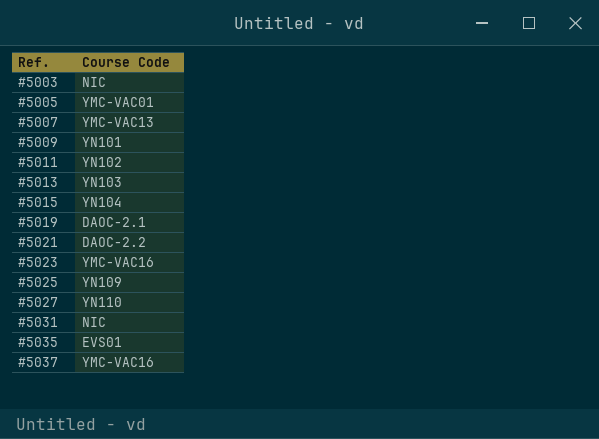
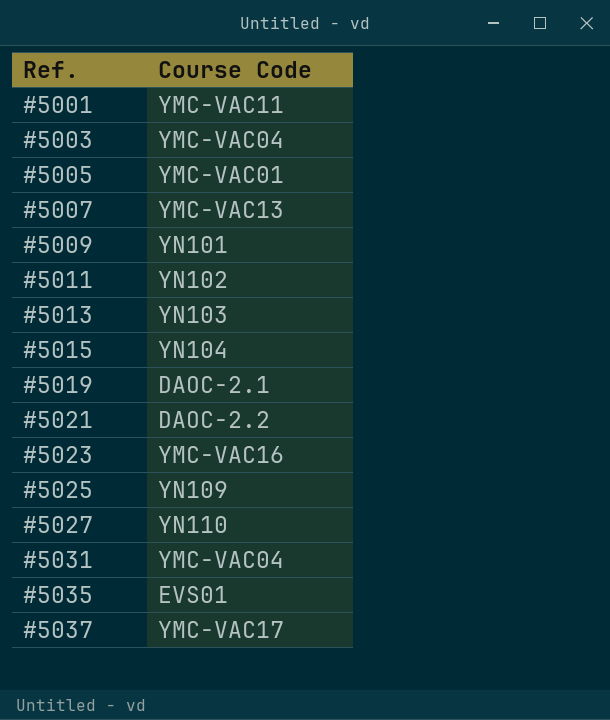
row #5001: none -> YMC-VAC11
#5003 | Course Code: NIC -> YMC-VAC04
#5031 | Course Code: NIC -> YMC-VAC04
#5037 | Course Code: YMC-VAC16 -> YMC-VAC17

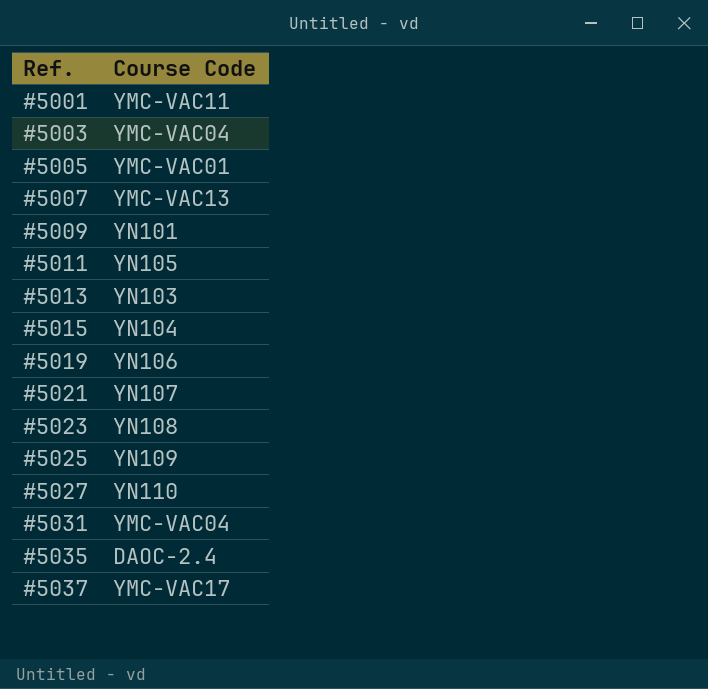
#5011 | Course Code: YN102 -> YN105
#5019 | Course Code: DAOC-2.1 -> YN106
#5021 | Course Code: DAOC-2.2 -> YN107
#5023 | Course Code: YMC-VAC16 -> YN108
#5035 | Course Code: EVS01 -> DAOC-2.4

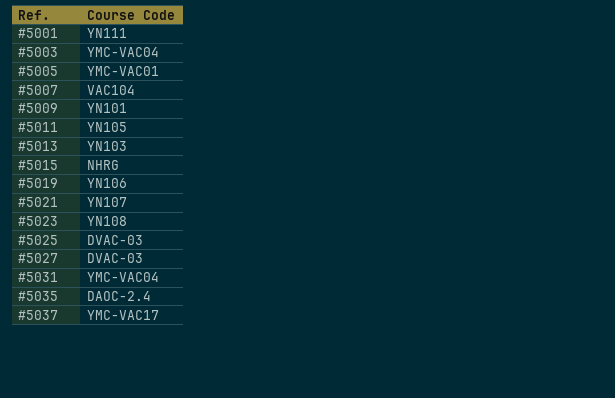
#5001 | Course Code: YMC-VAC11 -> YN111
#5007 | Course Code: YMC-VAC13 -> VAC104
#5015 | Course Code: YN104 -> NHRG
#5025 | Course Code: YN109 -> DVAC-03
#5027 | Course Code: YN110 -> DVAC-03

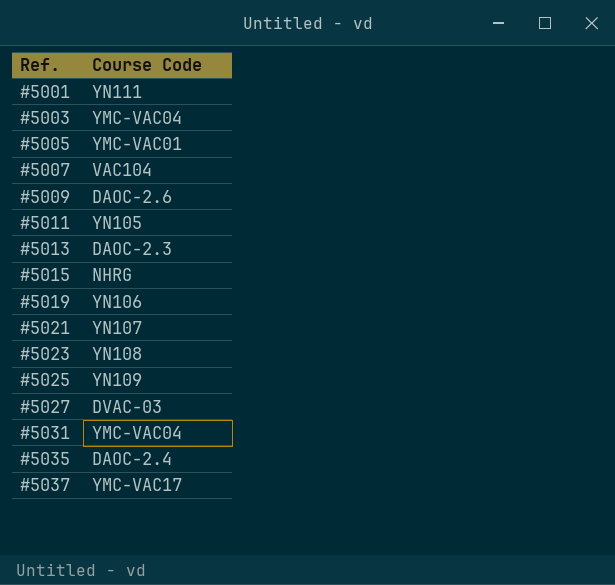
#5009 | Course Code: YN101 -> DAOC-2.6
#5013 | Course Code: YN103 -> DAOC-2.3
#5025 | Course Code: DVAC-03 -> YN109

